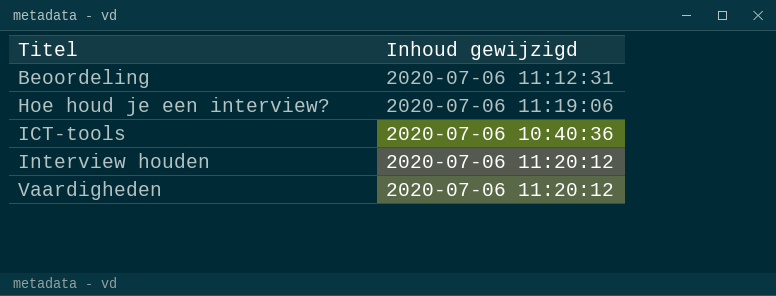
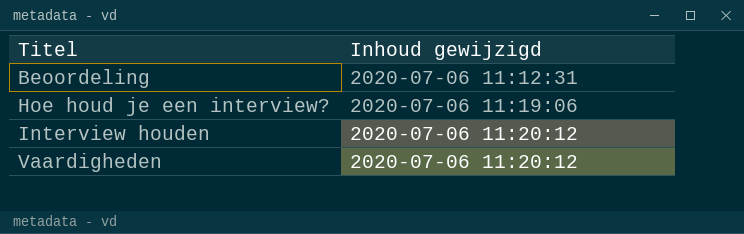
row ICT-tools: 2020-07-06 10:40:36 -> none

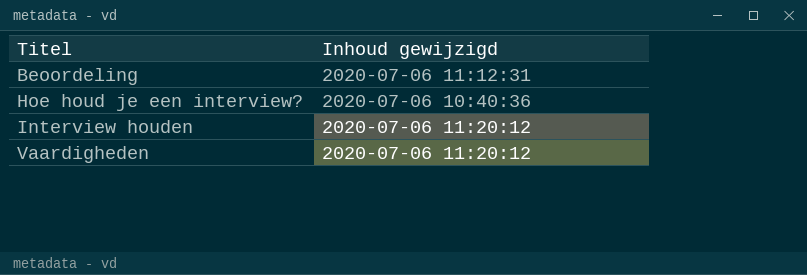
Hoe houd je een interview? | Inhoud gewijzigd: 2020-07-06 11:19:06 -> 2020-07-06 10:40:36

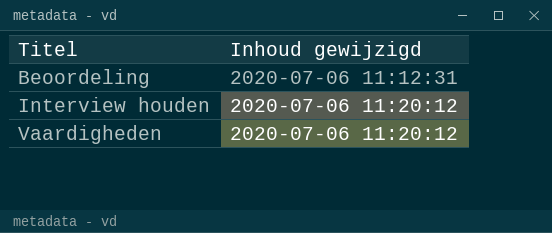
row Hoe houd je een interview?: 2020-07-06 10:40:36 -> none

